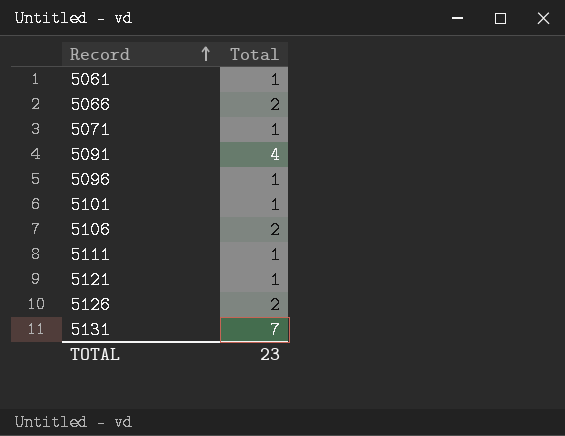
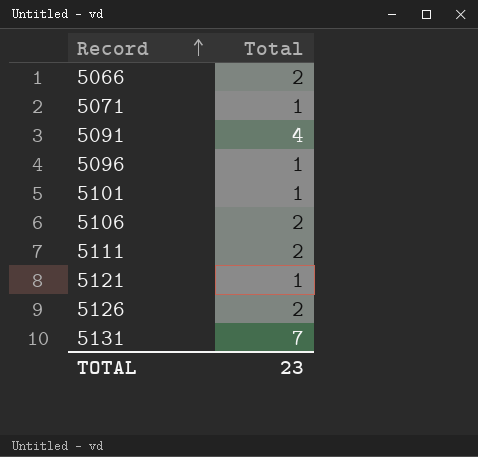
row 5061: 1 -> none
5111 | Total: 1 -> 2

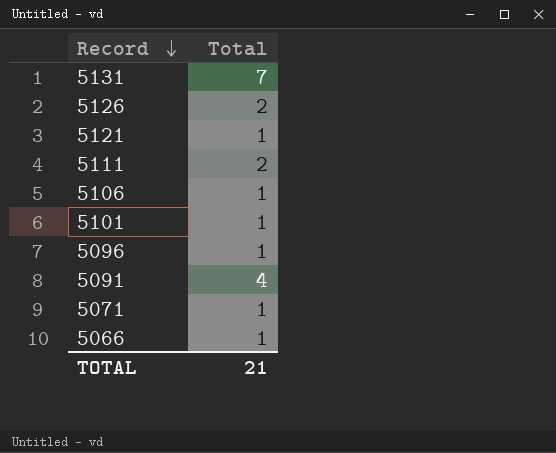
row order: Record ascending -> Record descending
5106 | Total: 2 -> 1
5066 | Total: 2 -> 1
TOTAL | Total: 23 -> 21

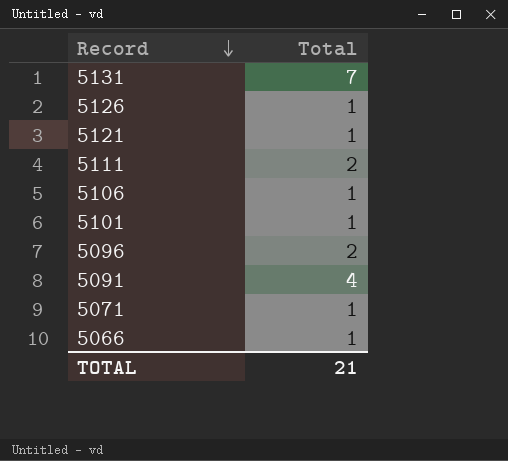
5126 | Total: 2 -> 1
5096 | Total: 1 -> 2

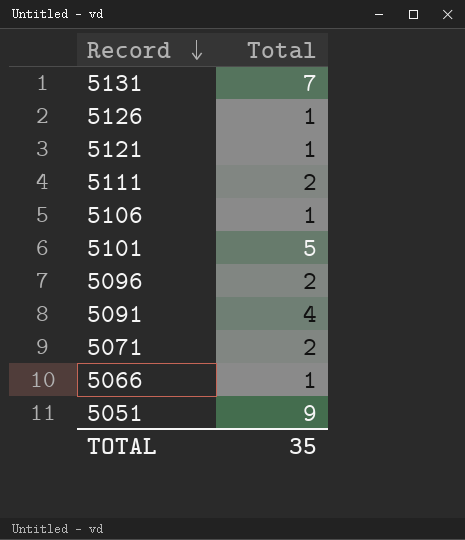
5101 | Total: 1 -> 5
5071 | Total: 1 -> 2
row 5051: none -> 9
TOTAL | Total: 21 -> 35

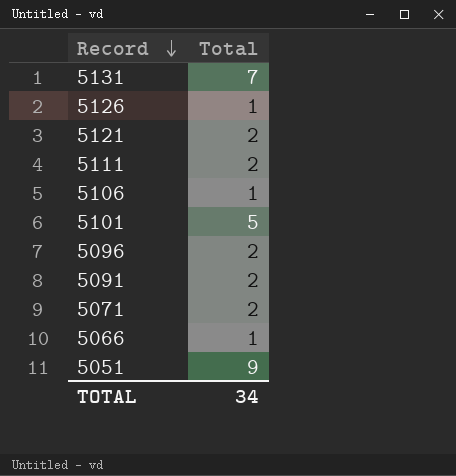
5121 | Total: 1 -> 2
5091 | Total: 4 -> 2
TOTAL | Total: 35 -> 34

